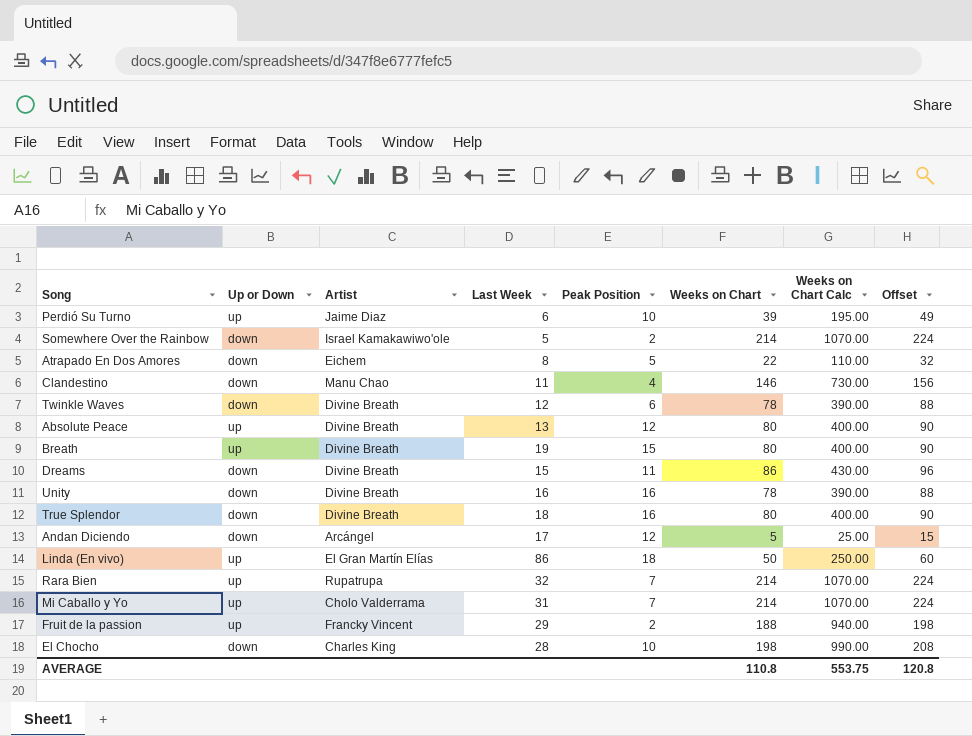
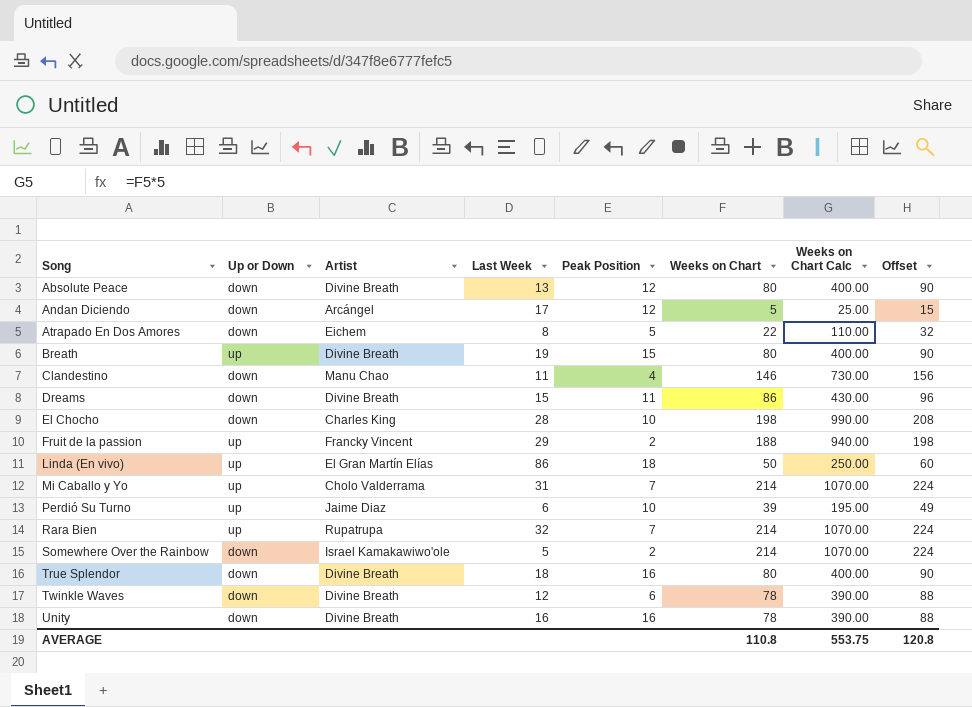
row order: none -> Song ascending
Absolute Peace | Up or Down: up -> down

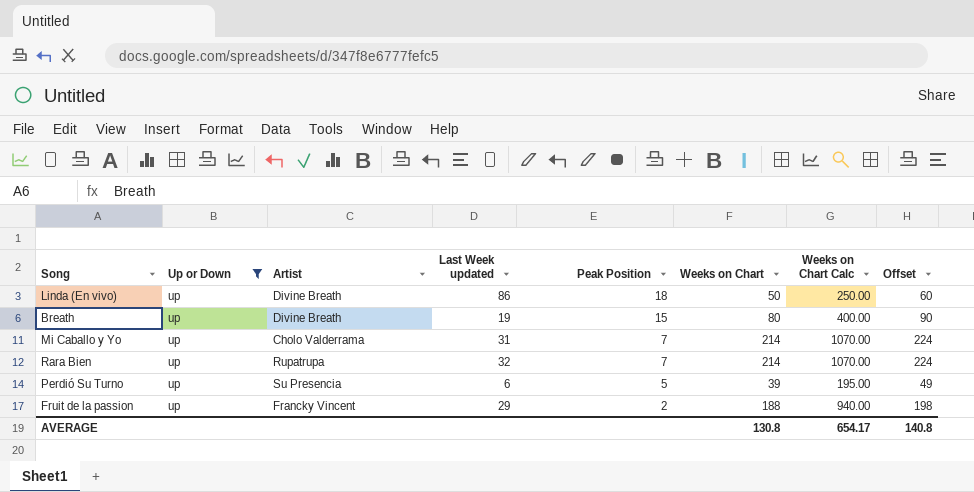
filter: none -> Up or Down = up
row order: Song ascending -> Peak Position descending
column name: Last Week -> Last Week updated
Linda (En vivo) | Artist: El Gran Martín Elías -> Divine Breath
Perdió Su Turno | Artist: Jaime Diaz -> Su Presencia
Perdió Su Turno | Peak Position: 10 -> 5
AVERAGE | Weeks on Chart: 110.8 -> 130.8
AVERAGE | Weeks on Chart Calc: 553.75 -> 654.17
AVERAGE | Offset: 120.8 -> 140.8

